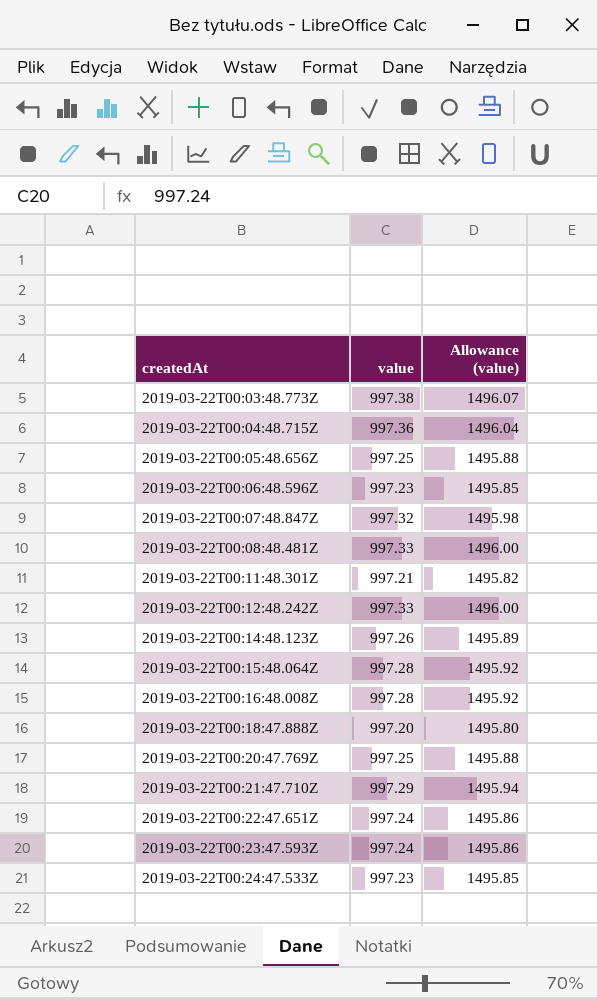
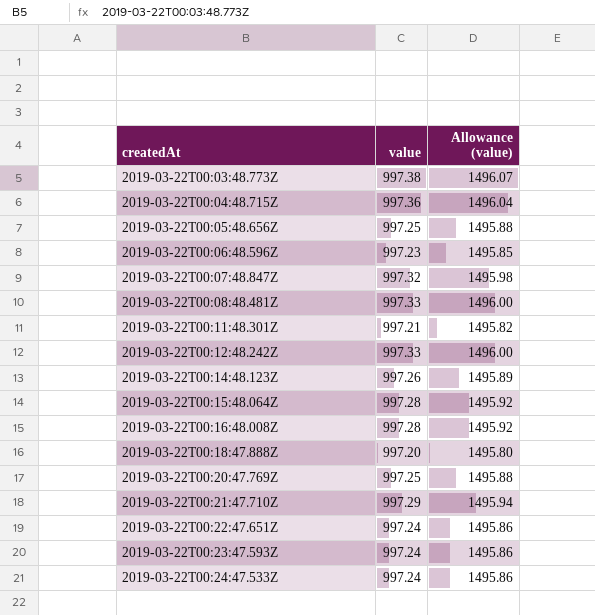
2019-03-22T00:24:47.533Z | value: 997.23 -> 997.24
2019-03-22T00:24:47.533Z | Allowance (value): 1495.85 -> 1495.86

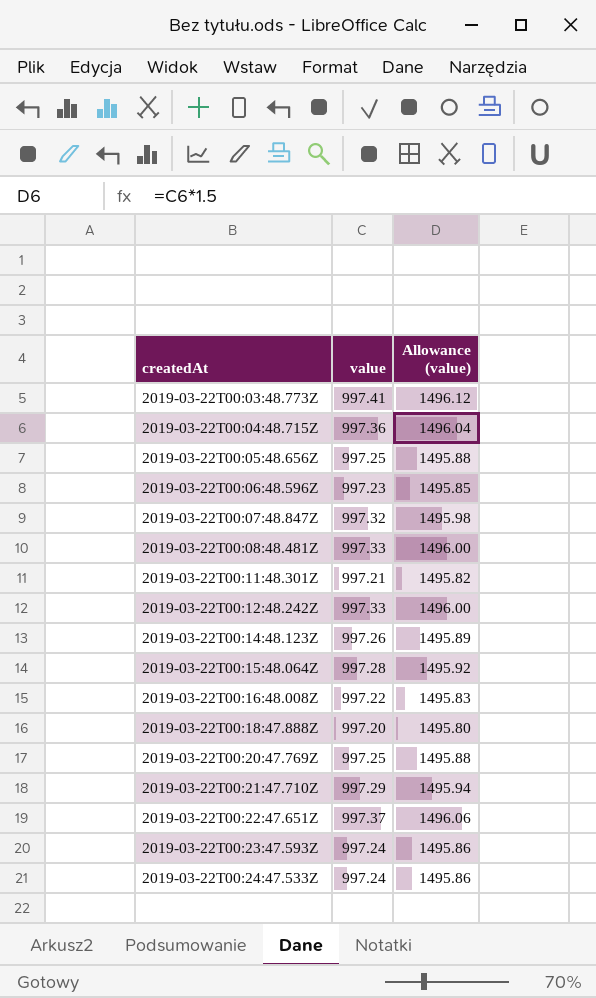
2019-03-22T00:03:48.773Z | value: 997.38 -> 997.41
2019-03-22T00:03:48.773Z | Allowance (value): 1496.07 -> 1496.12
2019-03-22T00:16:48.008Z | value: 997.28 -> 997.22
2019-03-22T00:16:48.008Z | Allowance (value): 1495.92 -> 1495.83
2019-03-22T00:22:47.651Z | value: 997.24 -> 997.37
2019-03-22T00:22:47.651Z | Allowance (value): 1495.86 -> 1496.06

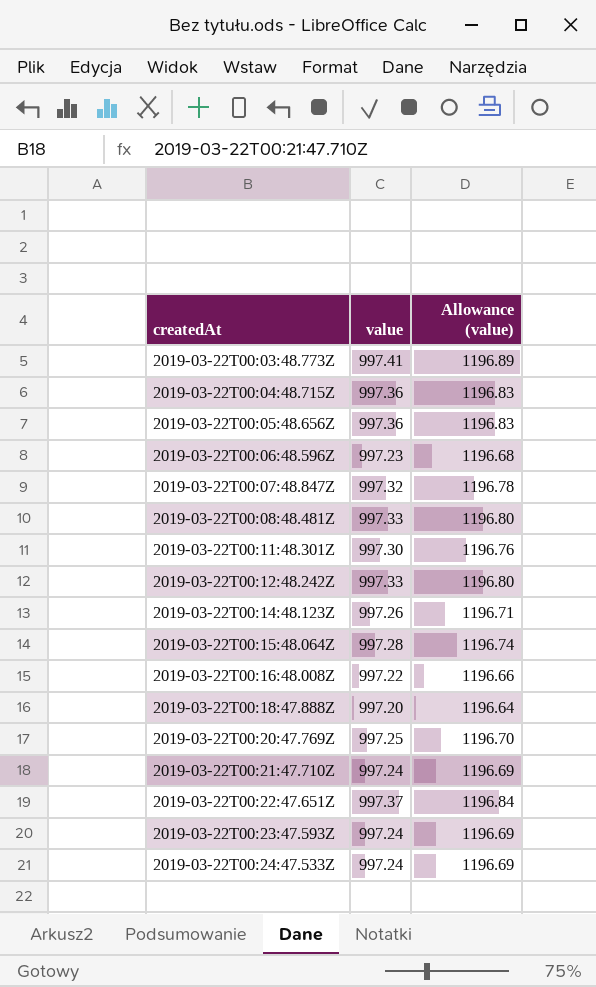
column Allowance (value) | formula: [value] * 1.5 -> [value] * 1.2
2019-03-22T00:05:48.656Z | value: 997.25 -> 997.36
2019-03-22T00:11:48.301Z | value: 997.21 -> 997.30
2019-03-22T00:21:47.710Z | value: 997.29 -> 997.24

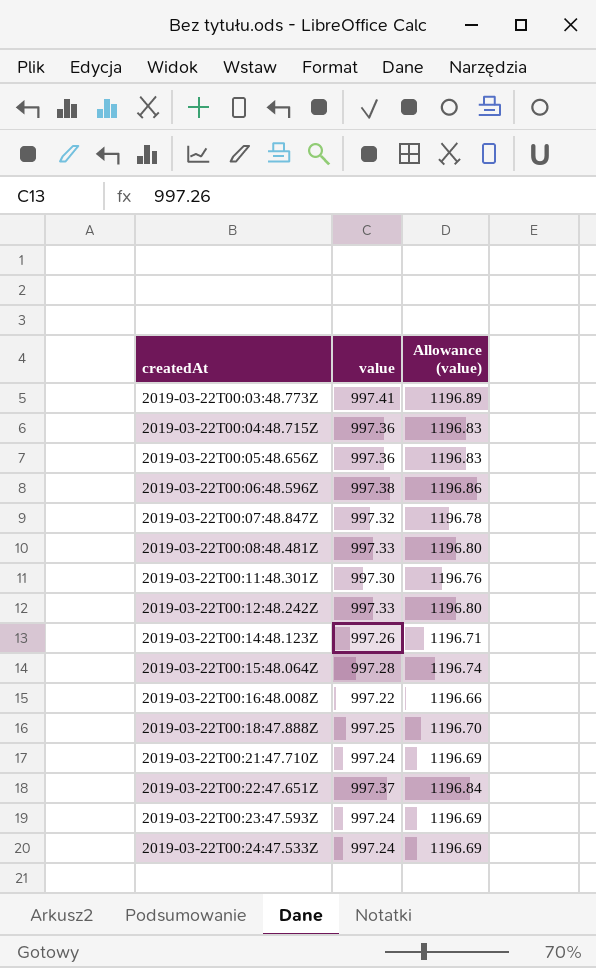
row 2019-03-22T00:20:47.769Z: 997.25 | 1196.70 -> none
2019-03-22T00:06:48.596Z | value: 997.23 -> 997.38
2019-03-22T00:06:48.596Z | Allowance (value): 1196.68 -> 1196.86
2019-03-22T00:18:47.888Z | value: 997.20 -> 997.25
2019-03-22T00:18:47.888Z | Allowance (value): 1196.64 -> 1196.70

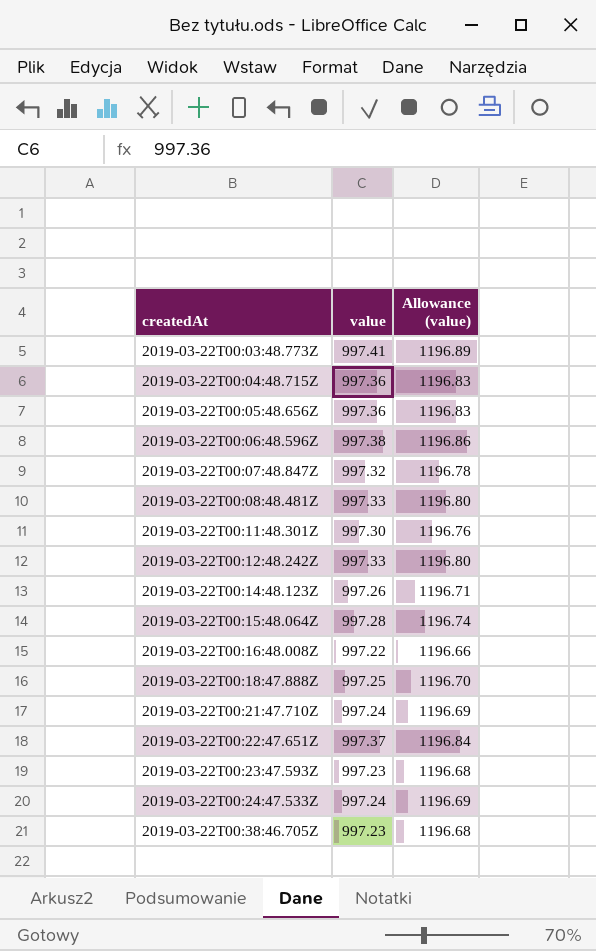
2019-03-22T00:23:47.593Z | value: 997.24 -> 997.23
2019-03-22T00:23:47.593Z | Allowance (value): 1196.69 -> 1196.68
row 2019-03-22T00:38:46.705Z: none -> 997.23 | 1196.68

